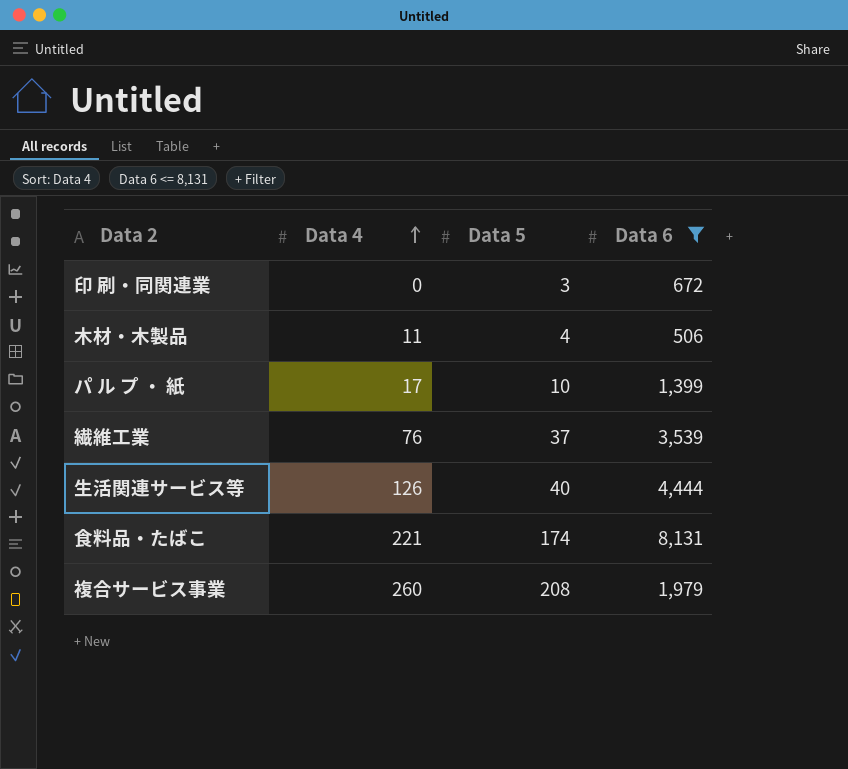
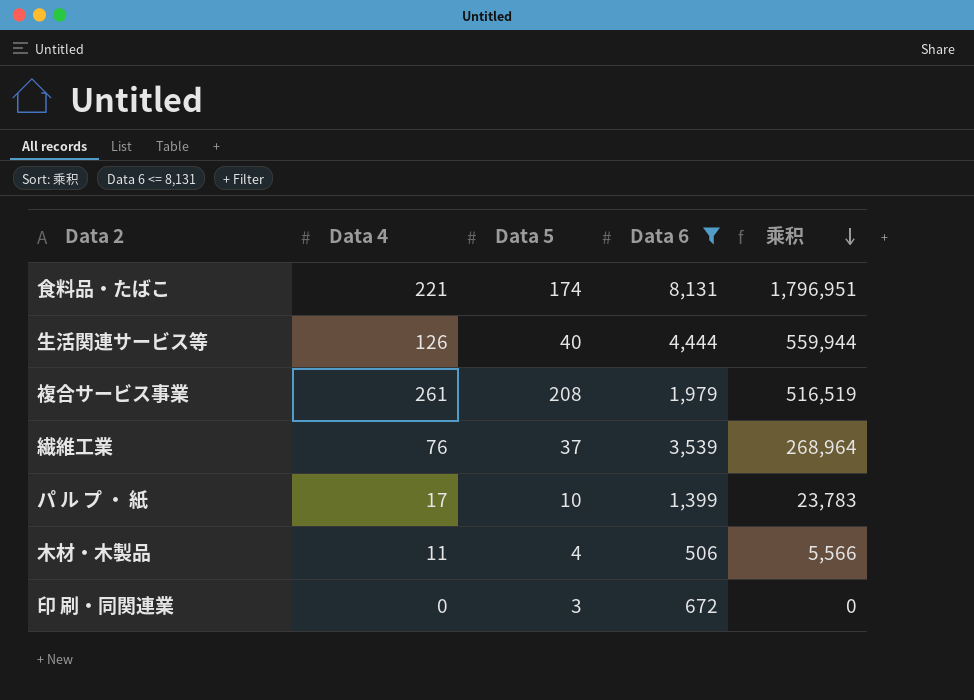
row order: Data 4 ascending -> 乘积 descending
column 乘积 | formula: none -> [Data 4] * [Data 6]
複合サービス事業 | Data 4: 260 -> 261

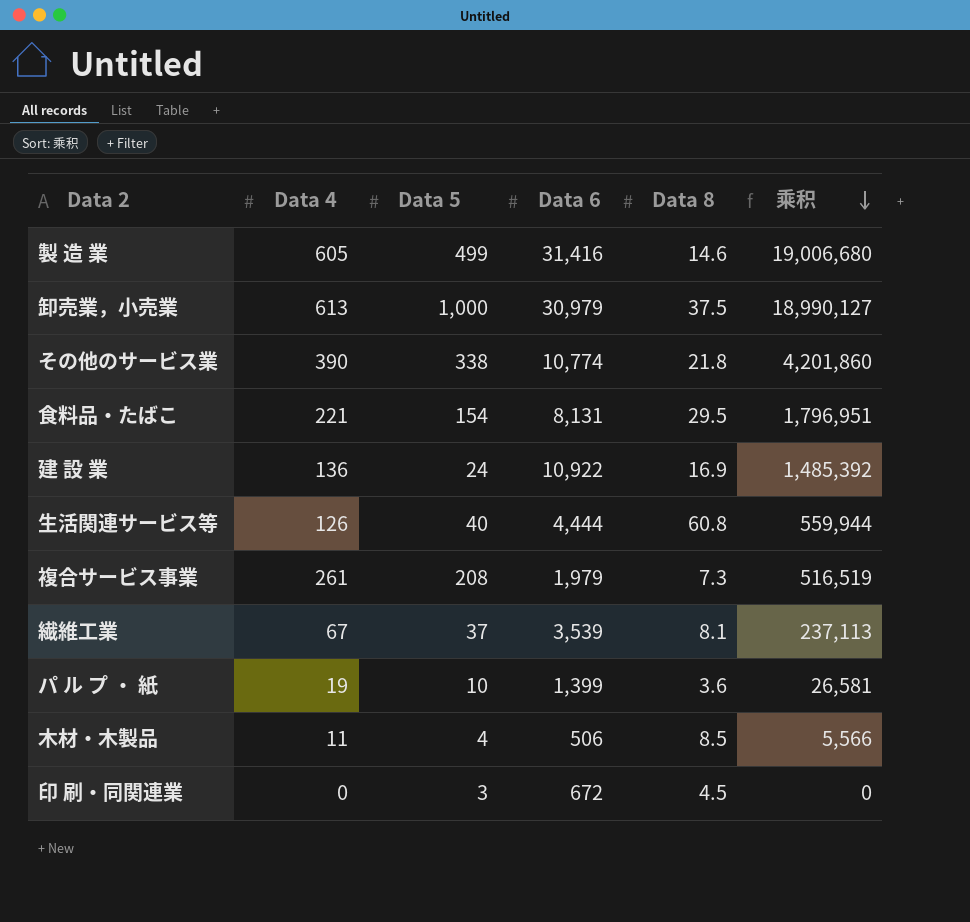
filter: Data 6 <= 8,131 -> none
column Data 8 | position: none -> 5
食料品・たばこ | Data 5: 174 -> 154
繊維工業 | Data 4: 76 -> 67
繊維工業 | 乘积: 268,964 -> 237,113
パ ル プ ・ 紙 | Data 4: 17 -> 19
パ ル プ ・ 紙 | 乘积: 23,783 -> 26,581

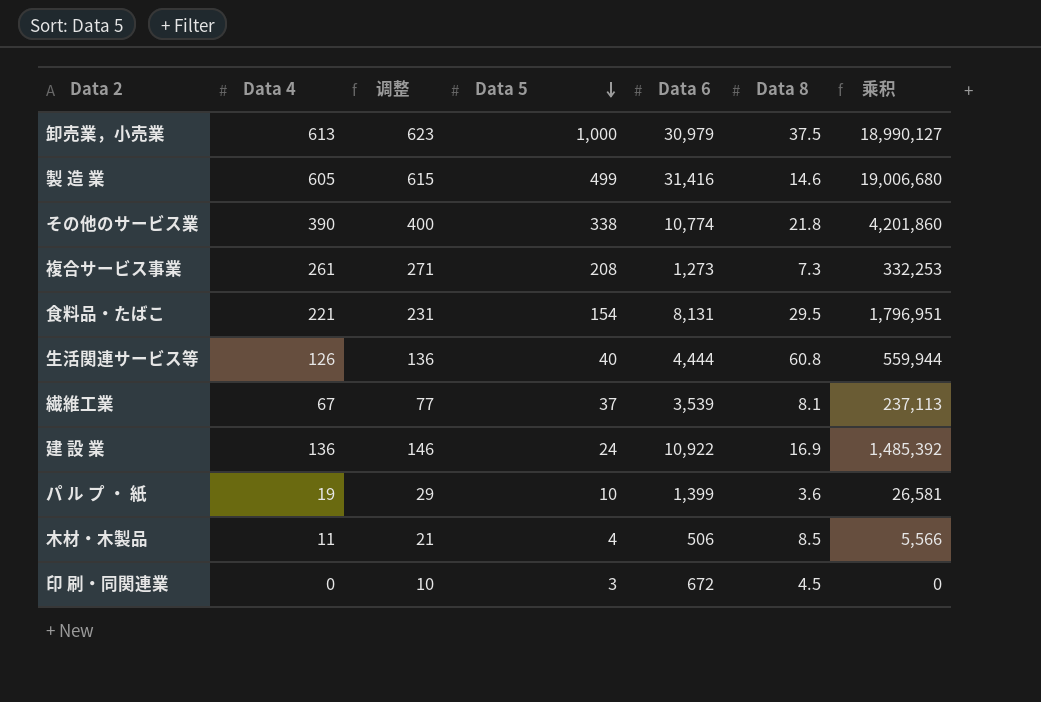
row order: 乘积 descending -> Data 5 descending
column 调整 | formula: none -> [Data 4] + 10
複合サービス事業 | Data 6: 1,979 -> 1,273
複合サービス事業 | 乘积: 516,519 -> 332,253

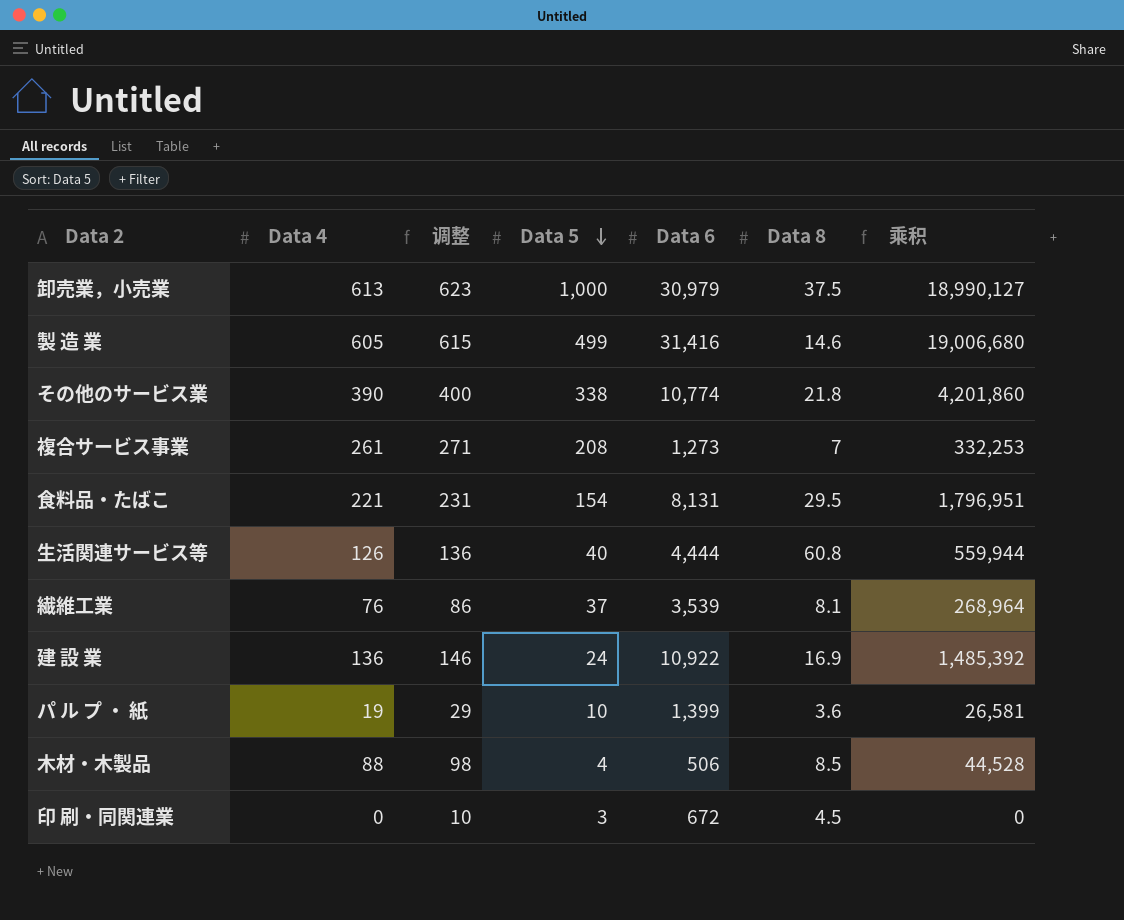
複合サービス事業 | Data 8: 7.3 -> 7
繊維工業 | Data 4: 67 -> 76
繊維工業 | 调整: 77 -> 86
繊維工業 | 乘积: 237,113 -> 268,964
木材・木製品 | Data 4: 11 -> 88
木材・木製品 | 调整: 21 -> 98
木材・木製品 | 乘积: 5,566 -> 44,528

